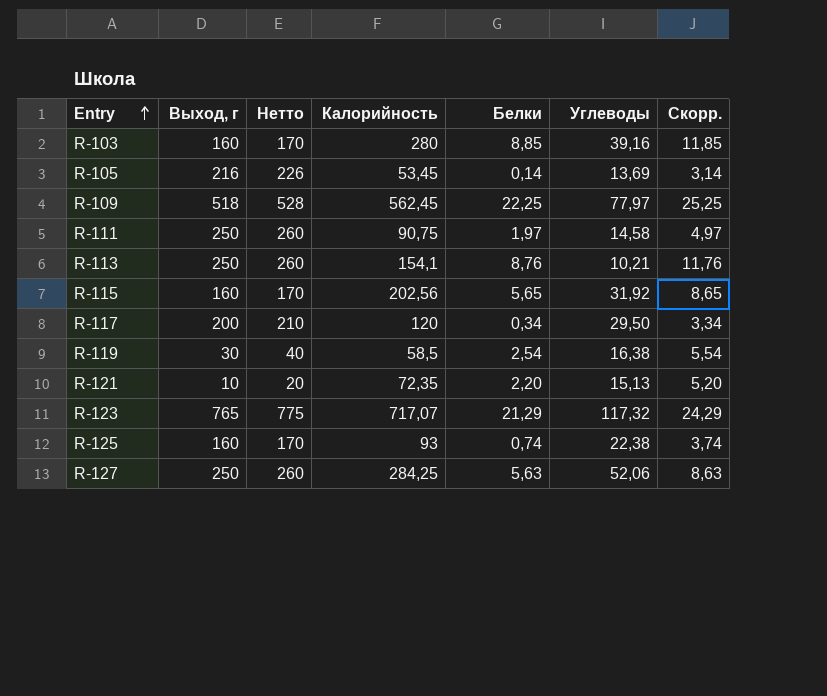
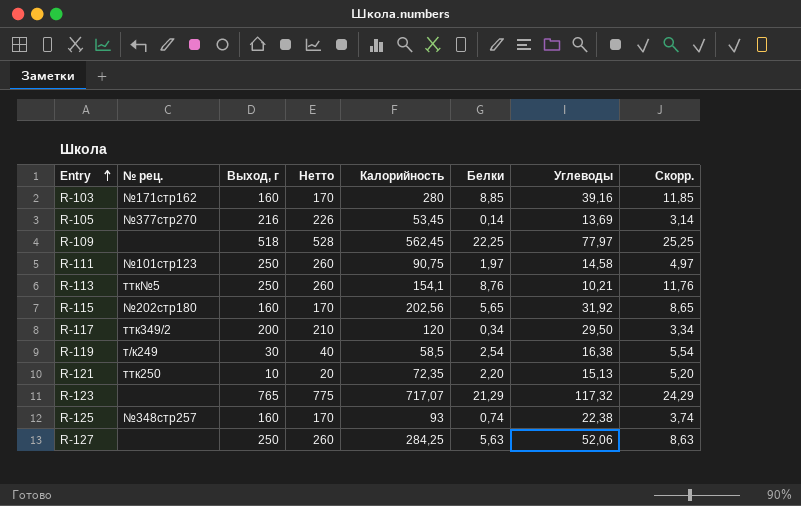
column № рец. | position: none -> 2

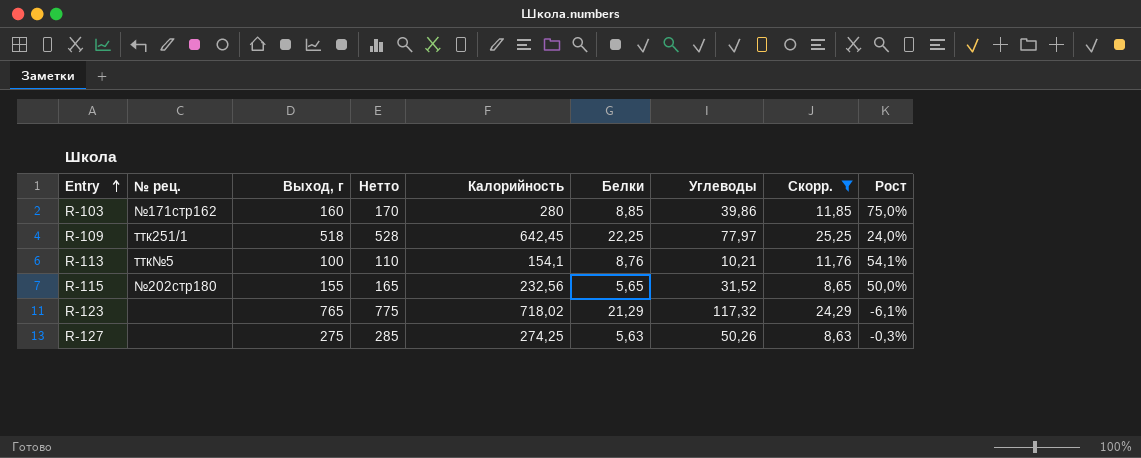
filter: none -> Скорр. >= 8,63
column Рост | formula: none -> ([Калорийность] - [Выход, г]) / [Выход, г]
R-103 | Углеводы: 39,16 -> 39,86
R-109 | № рец.: none -> ттк251/1
R-109 | Калорийность: 562,45 -> 642,45
R-113 | Выход, г: 250 -> 100
R-113 | Нетто: 260 -> 110
R-115 | Выход, г: 160 -> 155
R-115 | Нетто: 170 -> 165
R-115 | Калорийность: 202,56 -> 232,56
R-115 | Углеводы: 31,92 -> 31,52
R-123 | Калорийность: 717,07 -> 718,02
R-127 | Выход, г: 250 -> 275
R-127 | Нетто: 260 -> 285
R-127 | Калорийность: 284,25 -> 274,25
R-127 | Углеводы: 52,06 -> 50,26

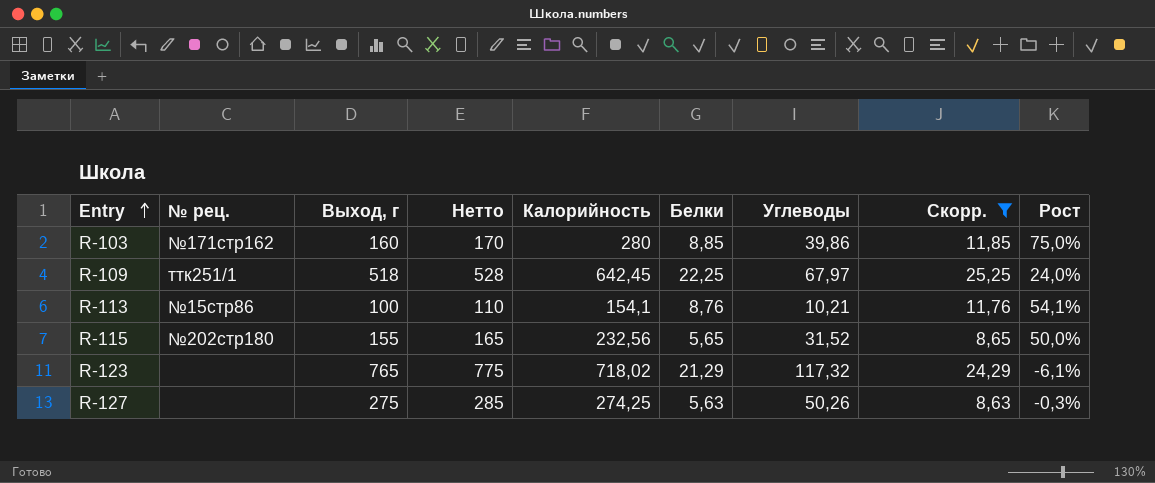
R-109 | Углеводы: 77,97 -> 67,97
R-113 | № рец.: ттк№5 -> №15стр86

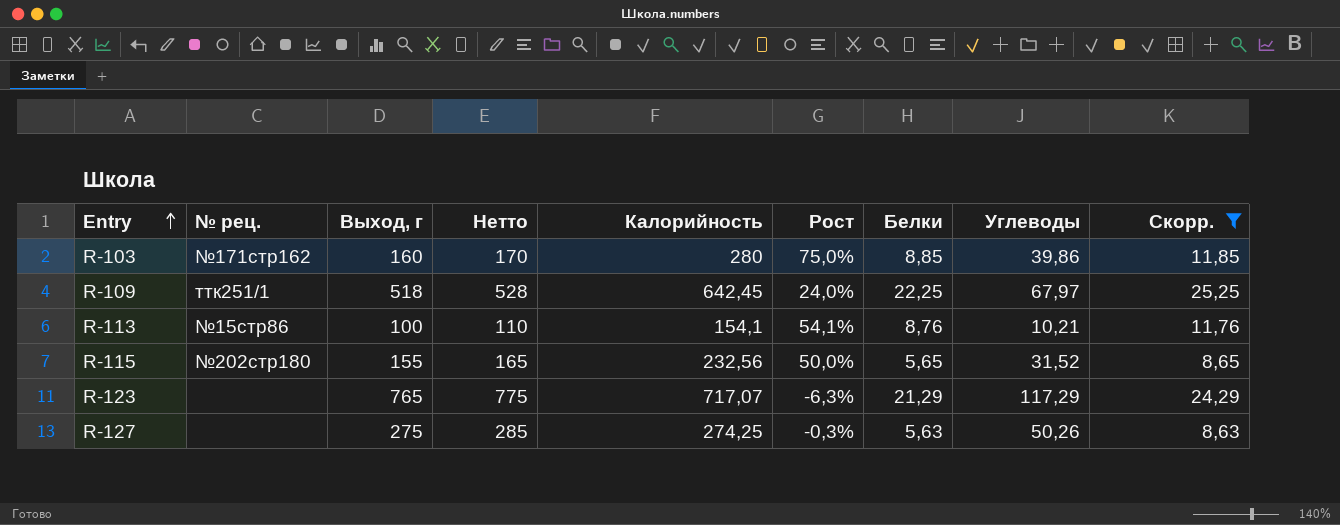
column Рост | position: 9 -> 6
R-123 | Калорийность: 718,02 -> 717,07
R-123 | Рост: -6,1% -> -6,3%
R-123 | Углеводы: 117,32 -> 117,29

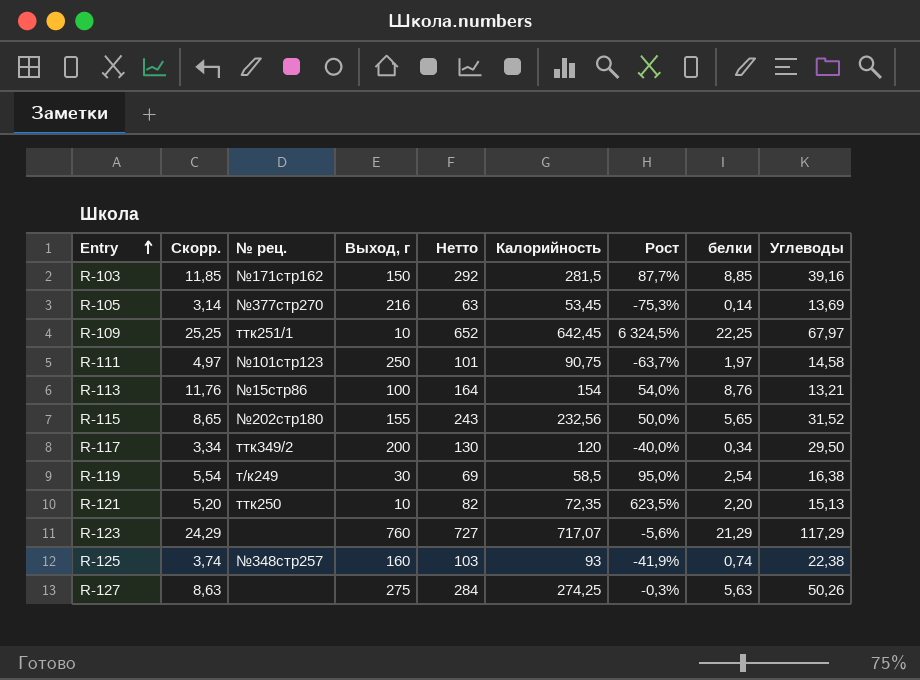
filter: Скорр. >= 8,63 -> none
column Скорр. | position: 9 -> 2
column Нетто | formula: [Выход, г] + 10 -> [Калорийность] + 10
column name: Белки -> белки
R-103 | Выход, г: 160 -> 150
R-103 | Калорийность: 280 -> 281,5
R-103 | Рост: 75,0% -> 87,7%
R-103 | Углеводы: 39,86 -> 39,16
R-109 | Выход, г: 518 -> 10
R-109 | Рост: 24,0% -> 6 324,5%
R-113 | Калорийность: 154,1 -> 154
R-113 | Рост: 54,1% -> 54,0%
R-113 | Углеводы: 10,21 -> 13,21
R-123 | Выход, г: 765 -> 760
R-123 | Рост: -6,3% -> -5,6%

